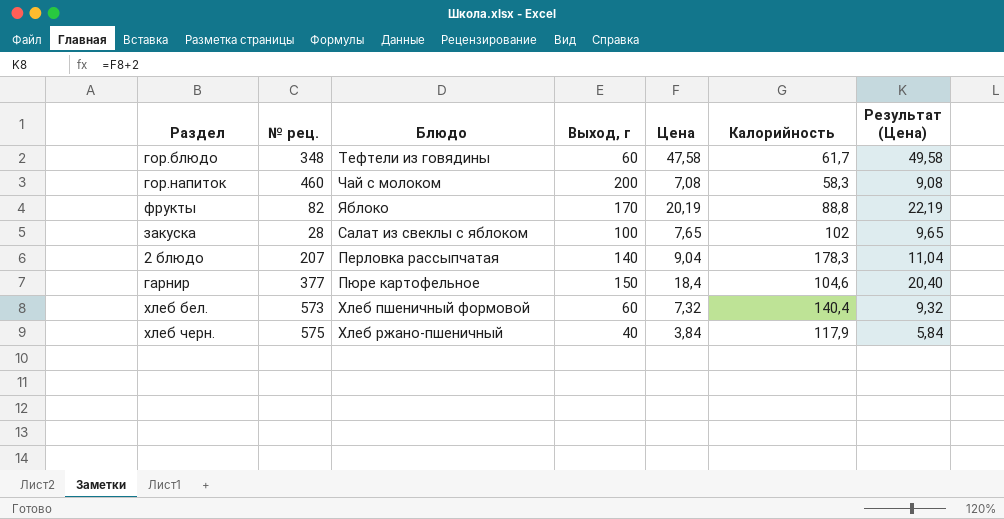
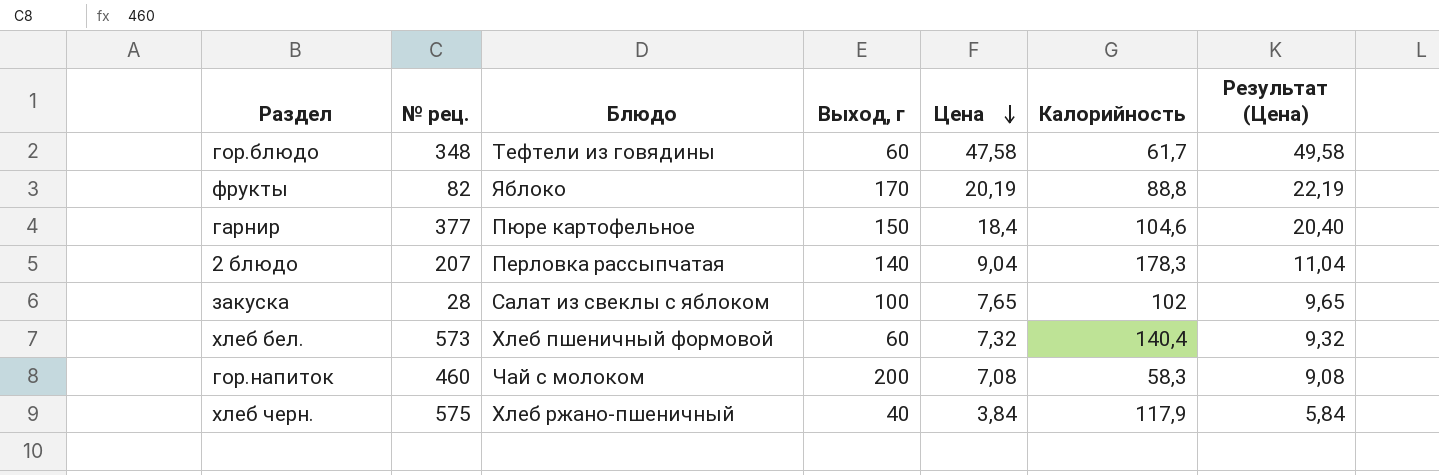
row order: none -> Цена descending

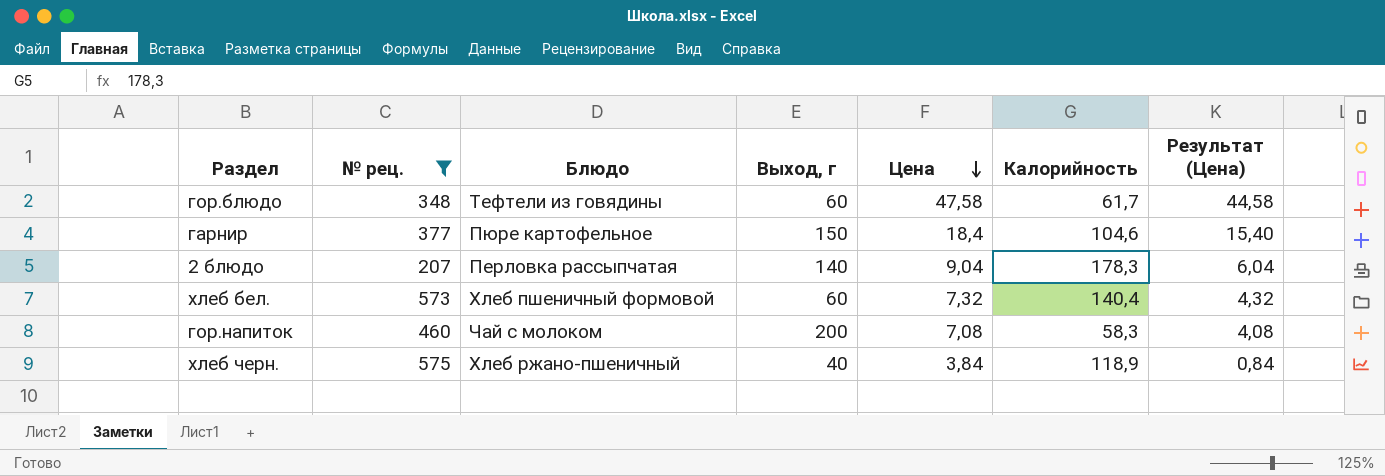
filter: none -> № рец. >= 207
column Результат (Цена) | formula: [Цена] + 2 -> [Цена] - 3
хлеб черн. | Калорийность: 117,9 -> 118,9

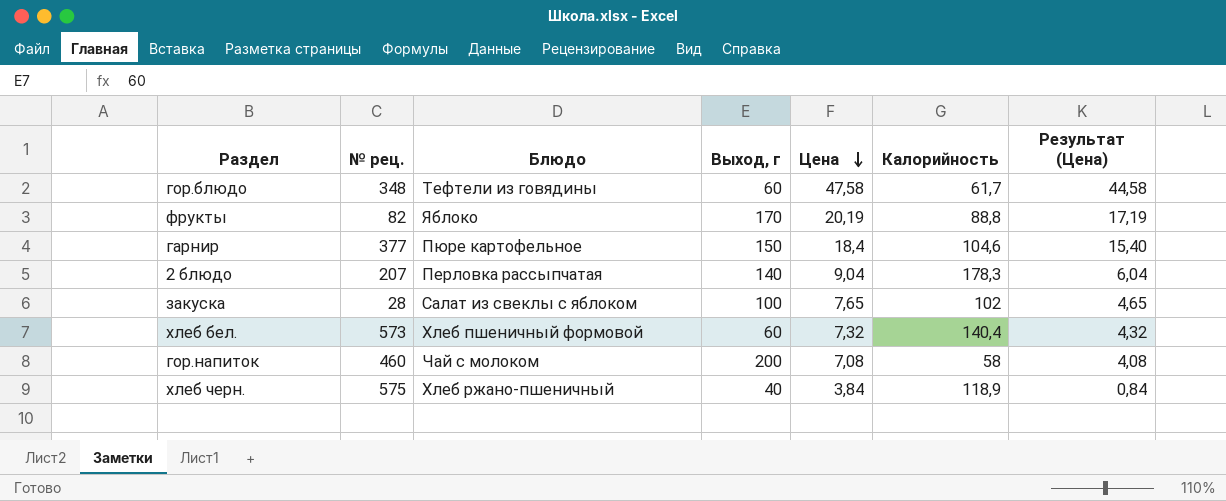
filter: № рец. >= 207 -> none
гор.напиток | Калорийность: 58,3 -> 58

